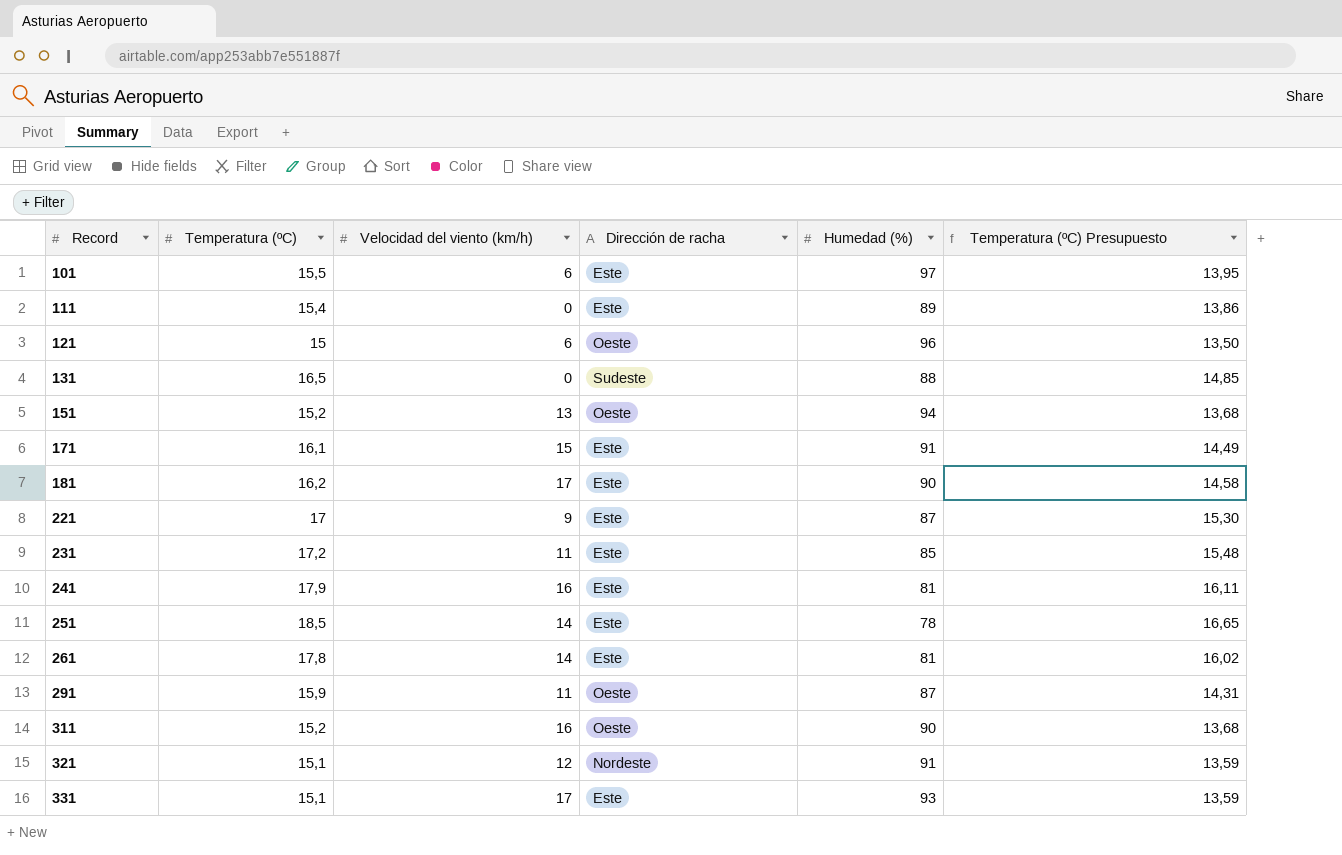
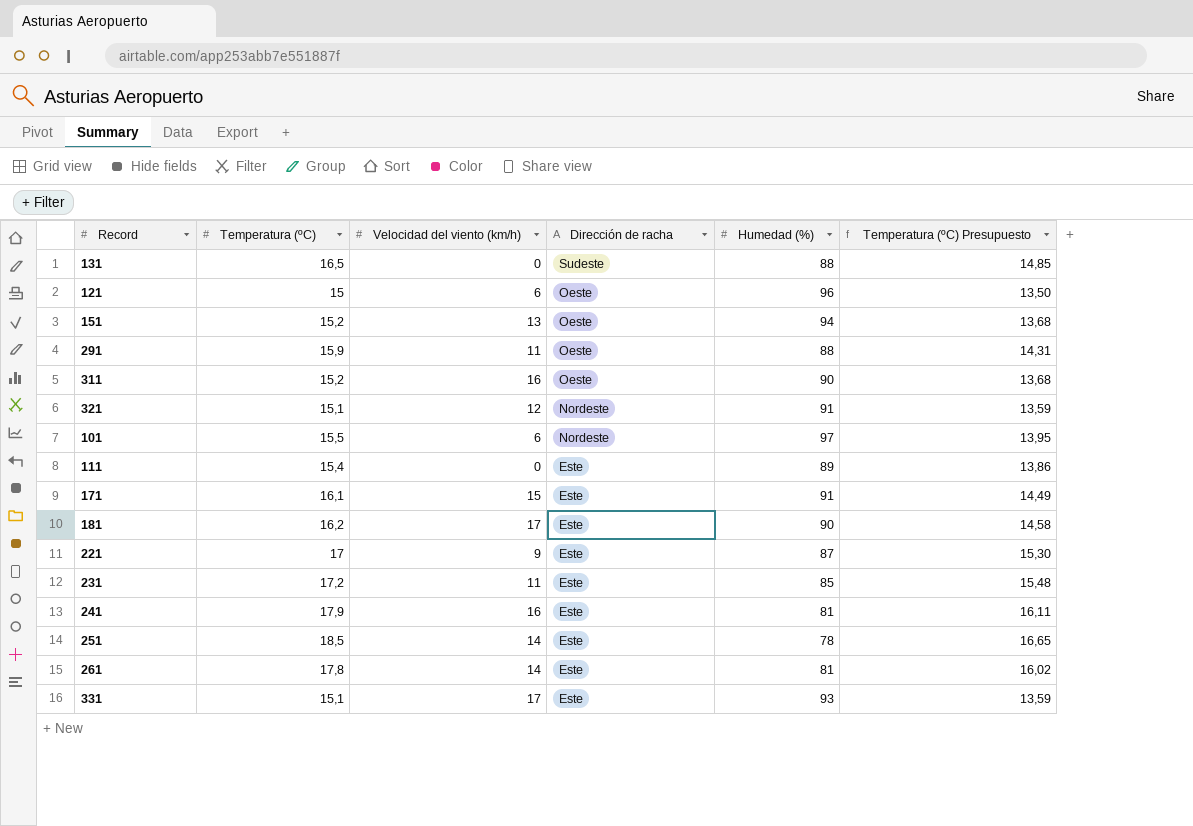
row order: Record ascending -> Dirección de racha descending
291 | Humedad (%): 87 -> 88
101 | Dirección de racha: Este -> Nordeste

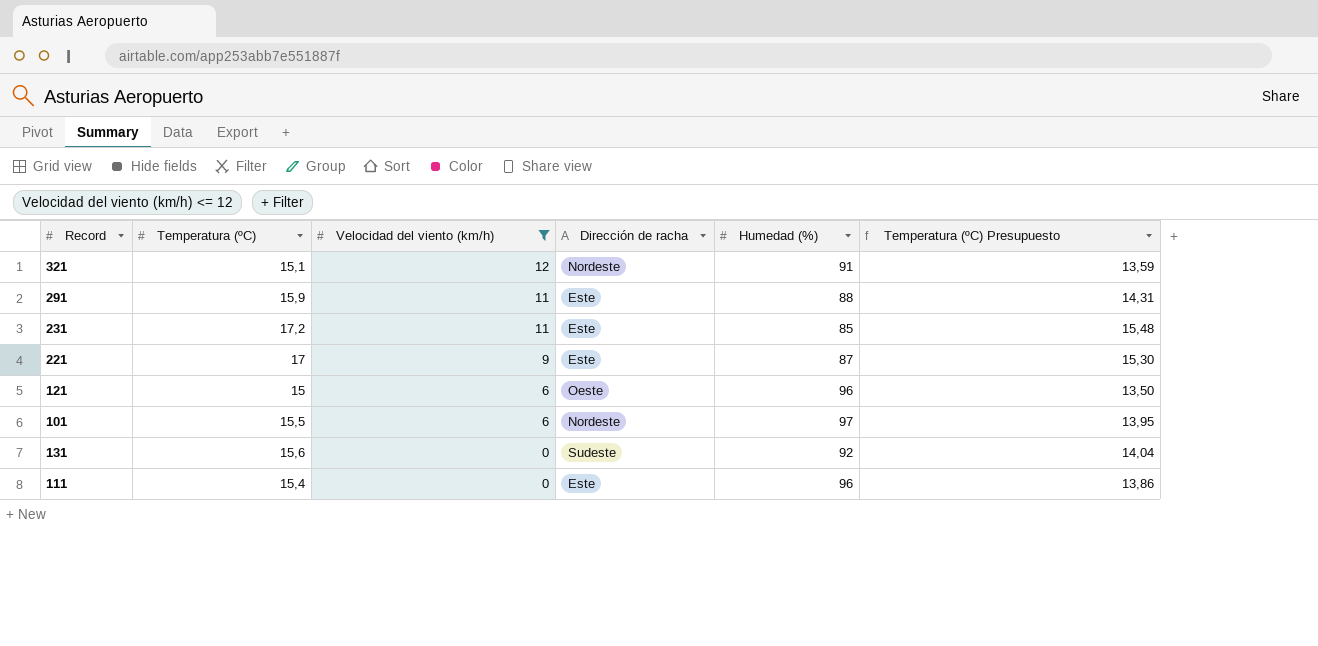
filter: none -> Velocidad del viento (km/h) <= 12
row order: Dirección de racha descending -> Velocidad del viento (km/h) descending
291 | Dirección de racha: Oeste -> Este
131 | Temperatura (ºC): 16,5 -> 15,6
131 | Humedad (%): 88 -> 92
131 | Temperatura (ºC) Presupuesto: 14,85 -> 14,04
111 | Humedad (%): 89 -> 96

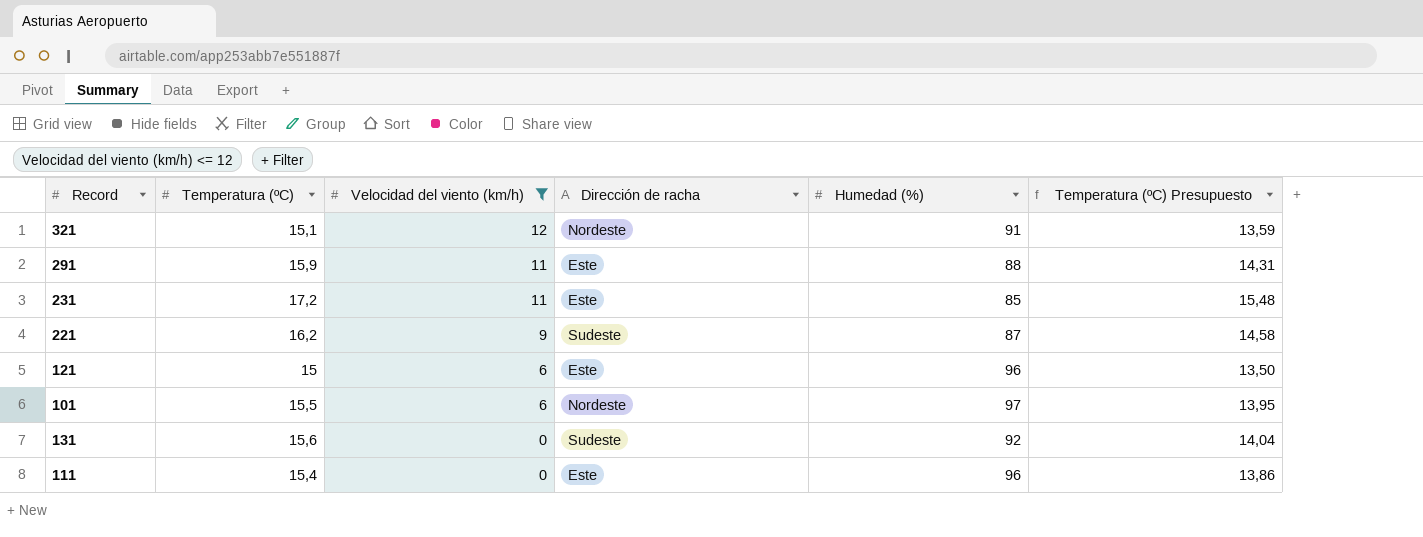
221 | Temperatura (ºC): 17 -> 16,2
221 | Dirección de racha: Este -> Sudeste
221 | Temperatura (ºC) Presupuesto: 15,30 -> 14,58
121 | Dirección de racha: Oeste -> Este

